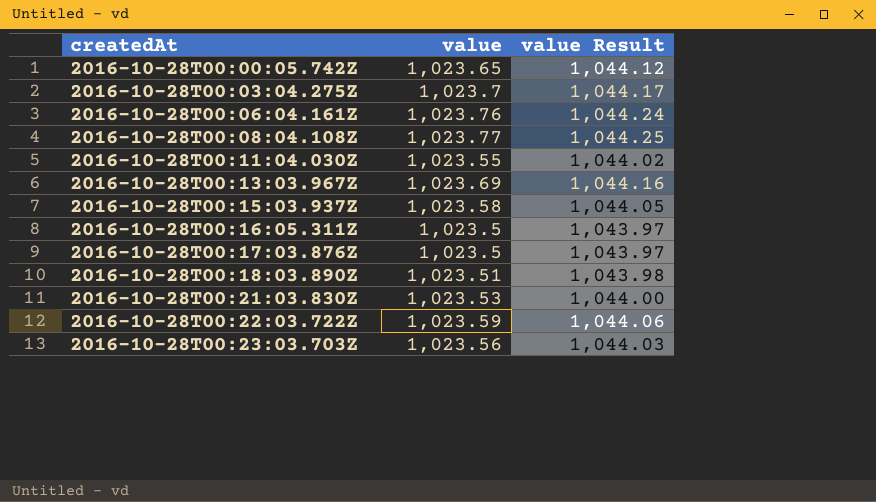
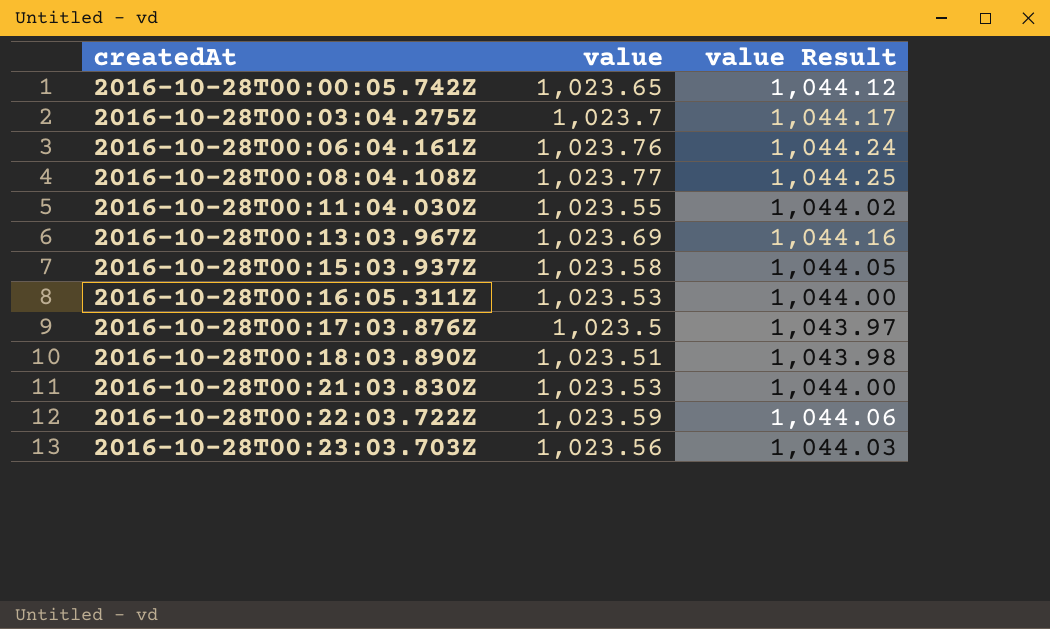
2016-10-28T00:16:05.311Z | value: 1,023.5 -> 1,023.53
2016-10-28T00:16:05.311Z | value Result: 1,043.97 -> 1,044.00

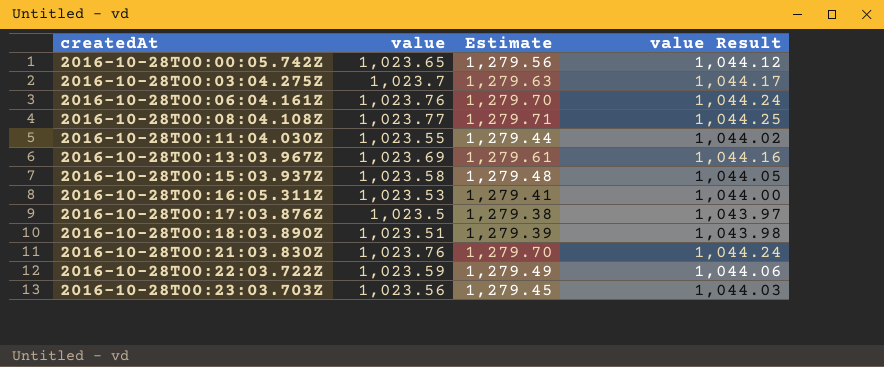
column Estimate | formula: none -> [value] * 1.25
2016-10-28T00:21:03.830Z | value: 1,023.53 -> 1,023.76
2016-10-28T00:21:03.830Z | value Result: 1,044.00 -> 1,044.24

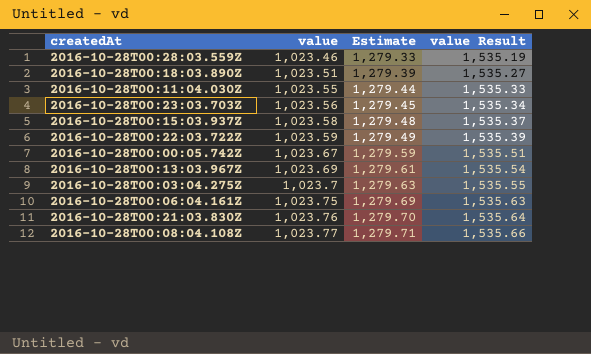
row order: createdAt ascending -> value ascending
column value Result | formula: [value] * 1.02 -> [value] * 1.5
row 2016-10-28T00:16:05.311Z: 1,023.53 | 1,279.41 | 1,044.00 -> none
row 2016-10-28T00:17:03.876Z: 1,023.5 | 1,279.38 | 1,043.97 -> none
row 2016-10-28T00:28:03.559Z: none -> 1,023.46 | 1,279.33 | 1,535.19
2016-10-28T00:00:05.742Z | value: 1,023.65 -> 1,023.67
2016-10-28T00:00:05.742Z | Estimate: 1,279.56 -> 1,279.59
2016-10-28T00:06:04.161Z | value: 1,023.76 -> 1,023.75
2016-10-28T00:06:04.161Z | Estimate: 1,279.70 -> 1,279.69

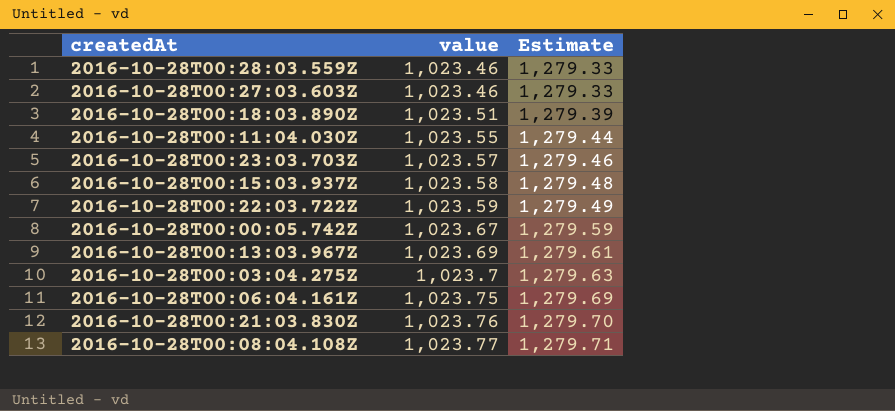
column value Result | formula: [value] * 1.5 -> none
row 2016-10-28T00:27:03.603Z: none -> 1,023.46 | 1,279.33
2016-10-28T00:23:03.703Z | value: 1,023.56 -> 1,023.57
2016-10-28T00:23:03.703Z | Estimate: 1,279.45 -> 1,279.46

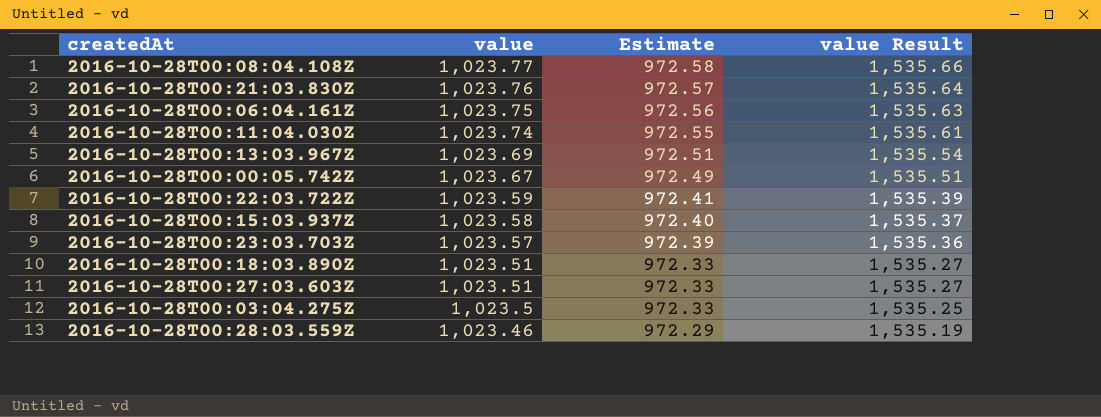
row order: value ascending -> value descending
column Estimate | formula: [value] * 1.25 -> [value] * 0.95
column value Result | formula: none -> [value] * 1.5
2016-10-28T00:11:04.030Z | value: 1,023.55 -> 1,023.74
2016-10-28T00:27:03.603Z | value: 1,023.46 -> 1,023.51
2016-10-28T00:03:04.275Z | value: 1,023.7 -> 1,023.5

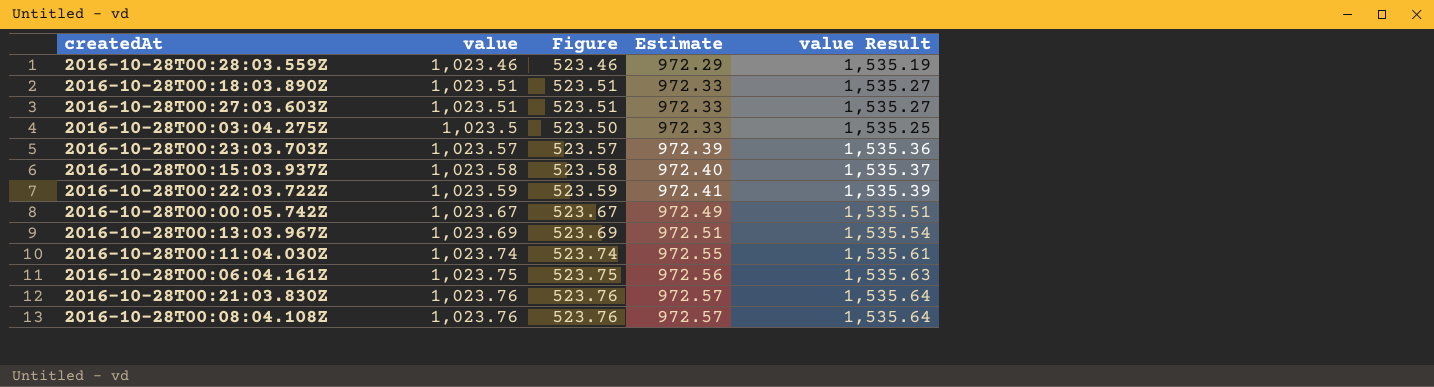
row order: value descending -> Estimate ascending
column Figure | formula: none -> [value] - 500
2016-10-28T00:08:04.108Z | value: 1,023.77 -> 1,023.76
2016-10-28T00:08:04.108Z | Estimate: 972.58 -> 972.57
2016-10-28T00:08:04.108Z | value Result: 1,535.66 -> 1,535.64

